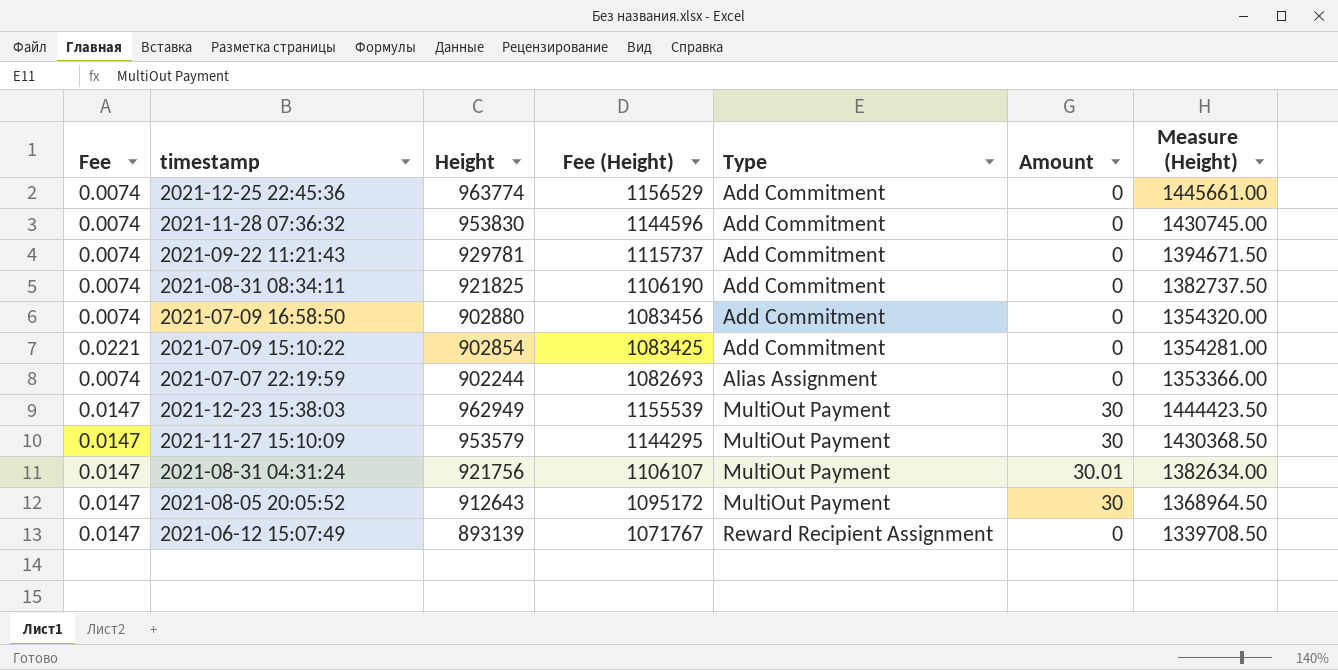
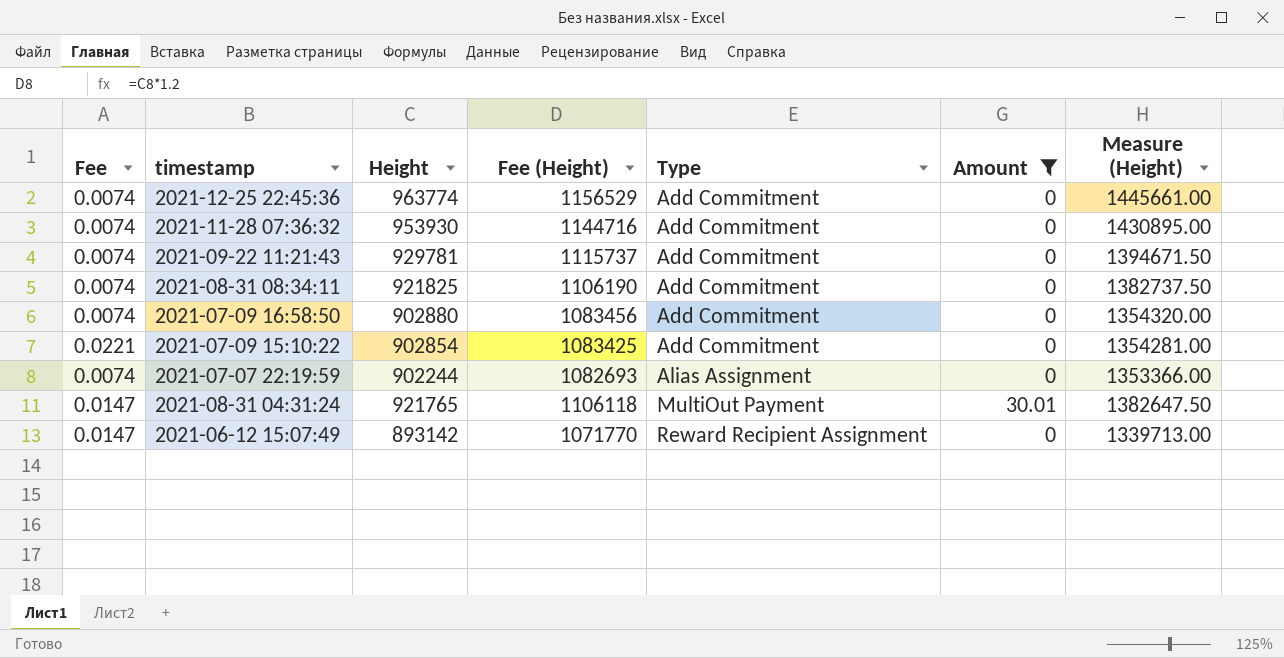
filter: none -> Amount != 30
2021-11-28 07:36:32 | Height: 953830 -> 953930
2021-11-28 07:36:32 | Fee (Height): 1144596 -> 1144716
2021-11-28 07:36:32 | Measure (Height): 1430745.00 -> 1430895.00
2021-08-31 04:31:24 | Height: 921756 -> 921765
2021-08-31 04:31:24 | Fee (Height): 1106107 -> 1106118
2021-08-31 04:31:24 | Measure (Height): 1382634.00 -> 1382647.50
2021-06-12 15:07:49 | Height: 893139 -> 893142
2021-06-12 15:07:49 | Fee (Height): 1071767 -> 1071770
2021-06-12 15:07:49 | Measure (Height): 1339708.50 -> 1339713.00

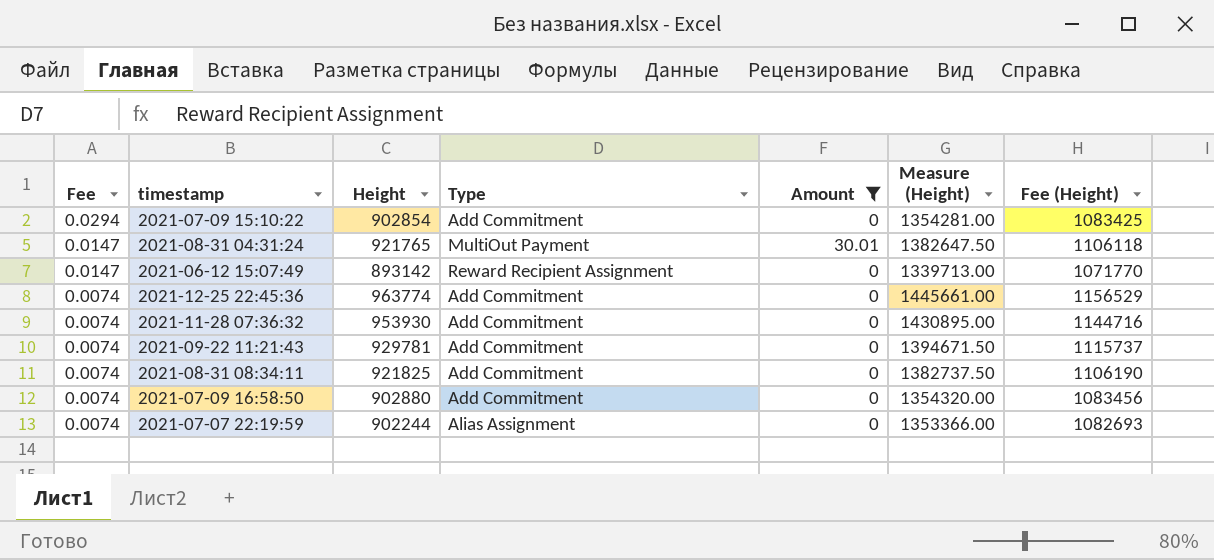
row order: Type ascending -> Fee descending
column Fee (Height) | position: 4 -> 7
2021-07-09 15:10:22 | Fee: 0.0221 -> 0.0294

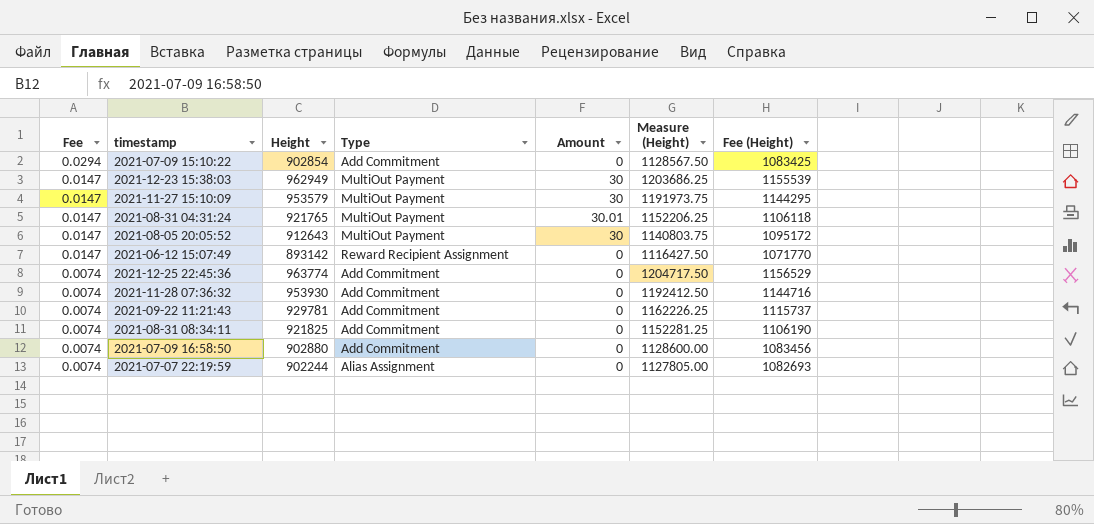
filter: Amount != 30 -> none
column Measure (Height) | formula: [Height] * 1.5 -> [Height] * 1.25

